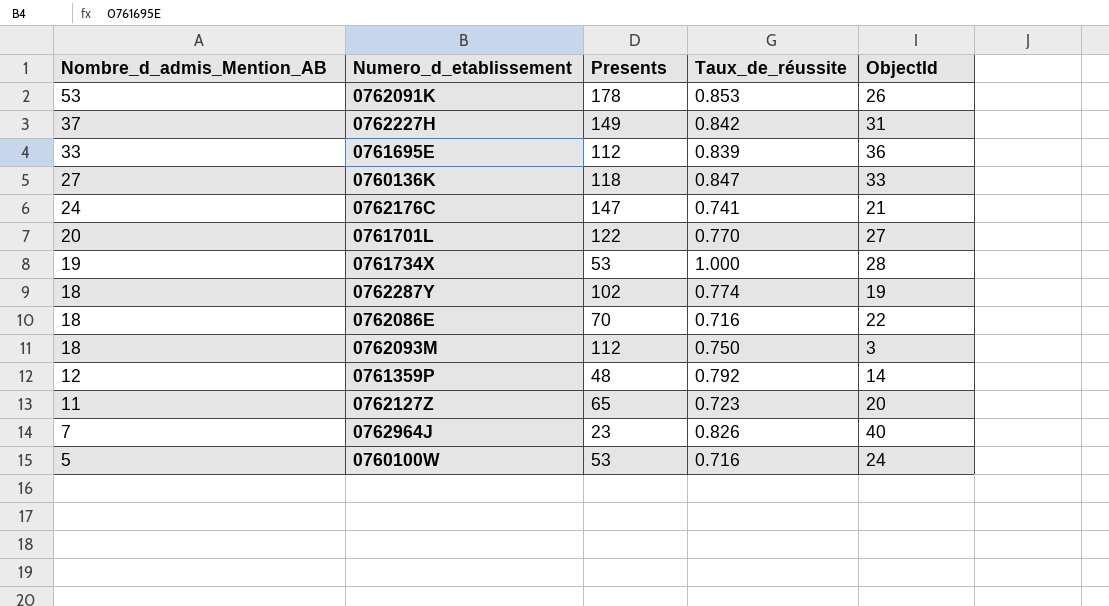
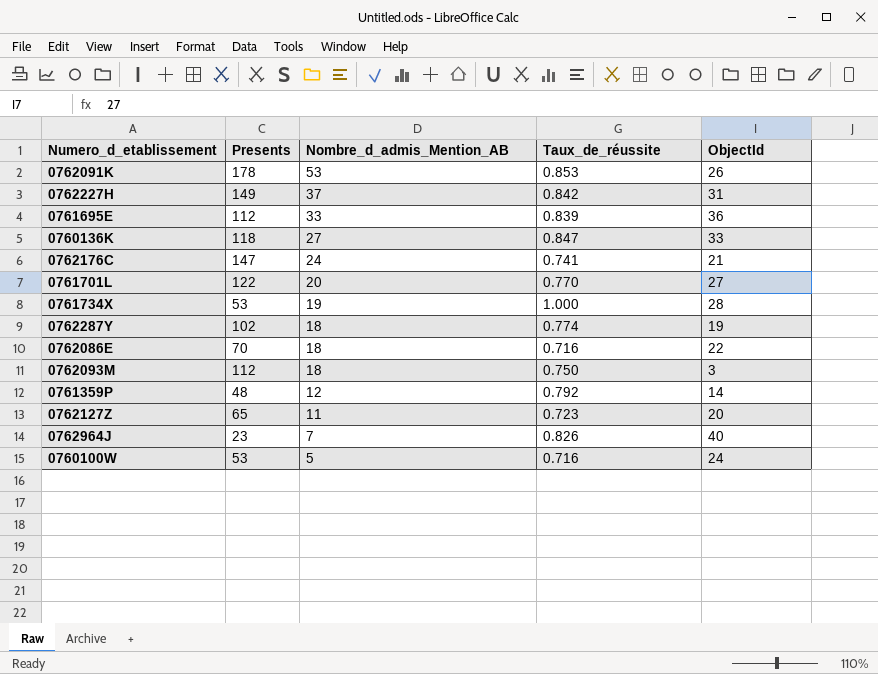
column Nombre_d_admis_Mention_AB | position: 1 -> 3

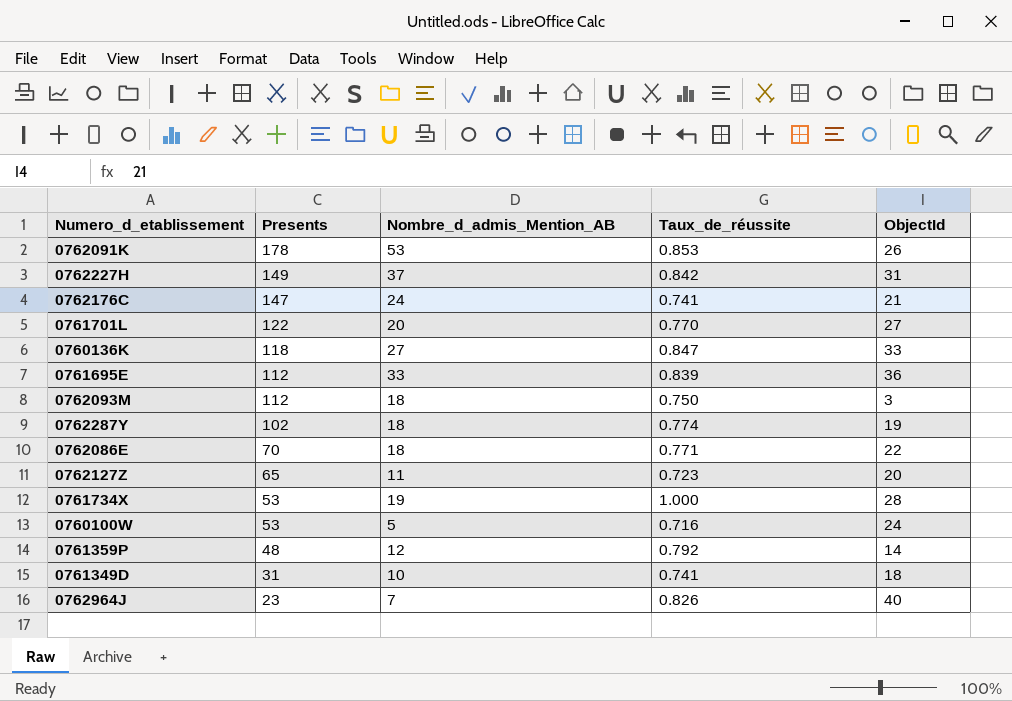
row order: Nombre_d_admis_Mention_AB descending -> Presents descending
0762086E | Taux_de_réussite: 0.716 -> 0.771
row 0761349D: none -> 31 | 10 | 0.741 | 18

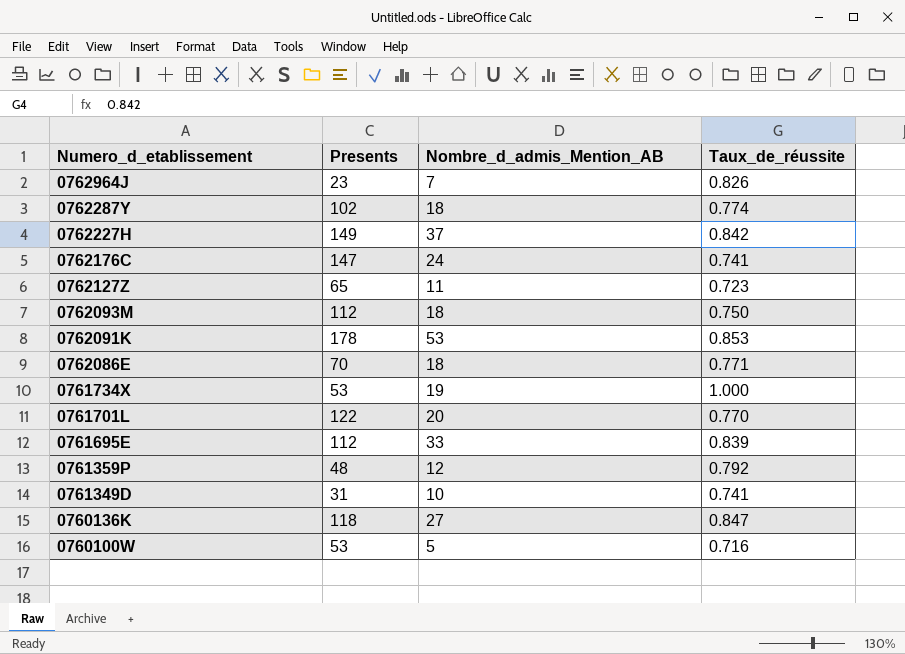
row order: Presents descending -> Numero_d_etablissement descending
column ObjectId | position: 5 -> none

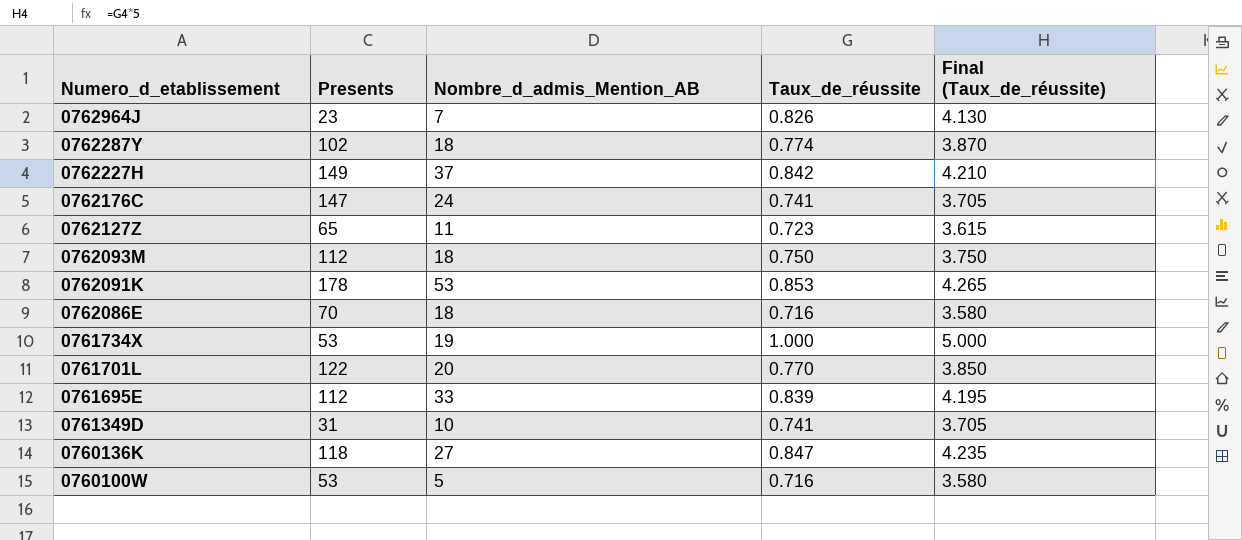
column Final (Taux_de_réussite) | formula: none -> [Taux_de_réussite] * 5
row 0761359P: 48 | 12 | 0.792 -> none
0762086E | Taux_de_réussite: 0.771 -> 0.716

